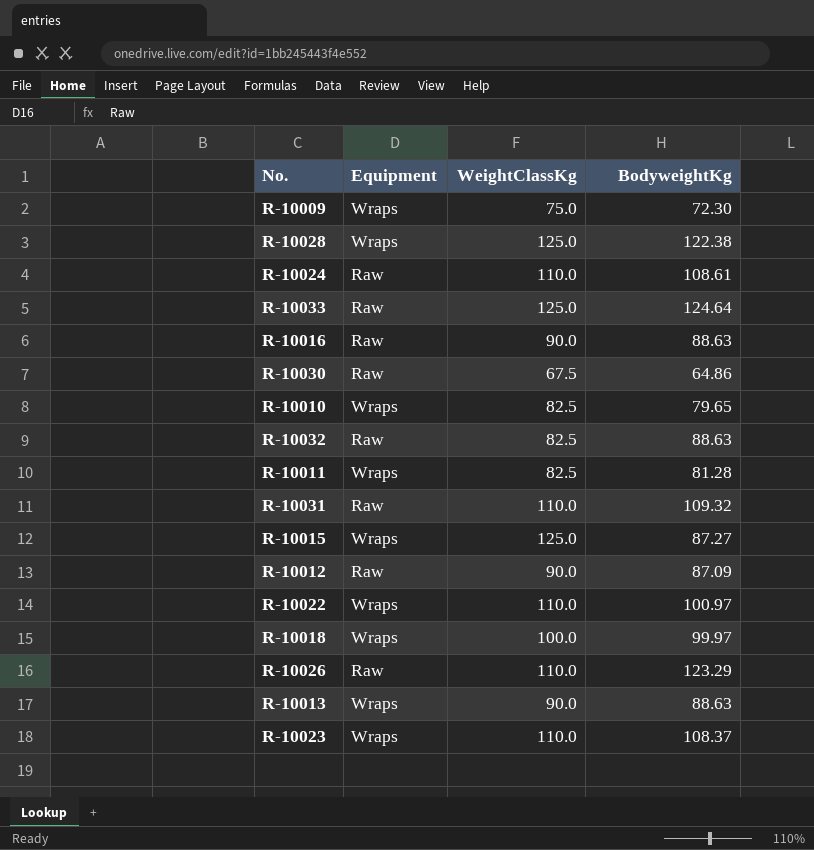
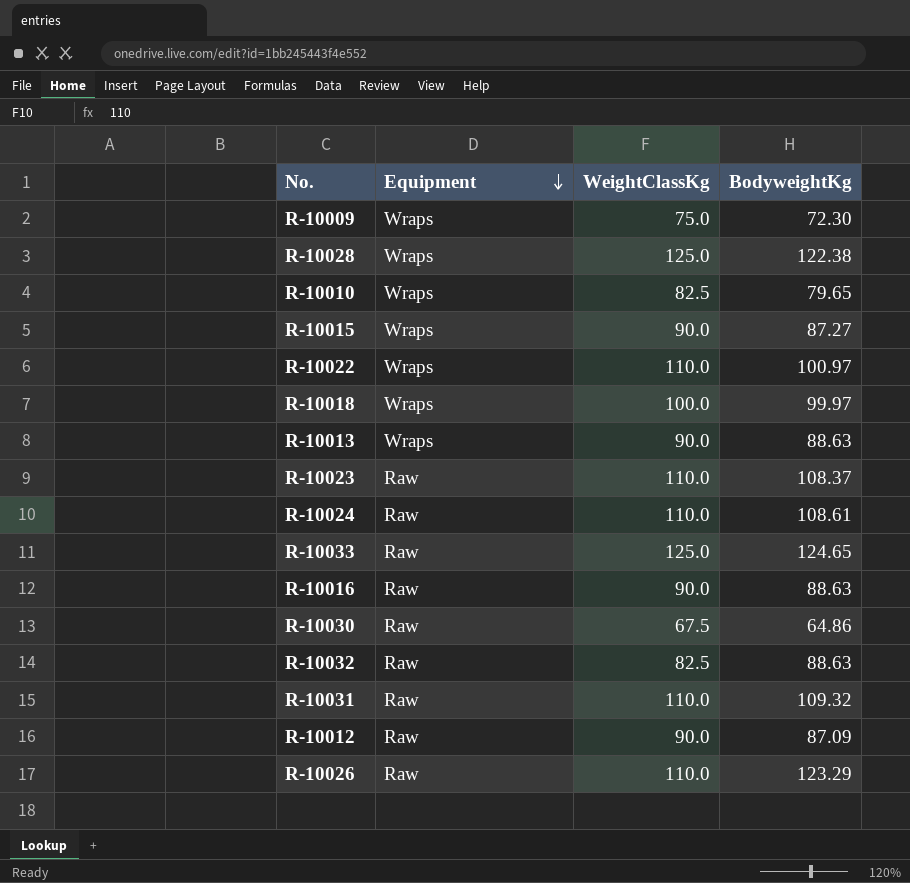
row order: none -> Equipment descending
row R-10011: Wraps | 82.5 | 81.28 -> none
R-10015 | WeightClassKg: 125.0 -> 90.0
R-10023 | Equipment: Wraps -> Raw
R-10033 | BodyweightKg: 124.64 -> 124.65

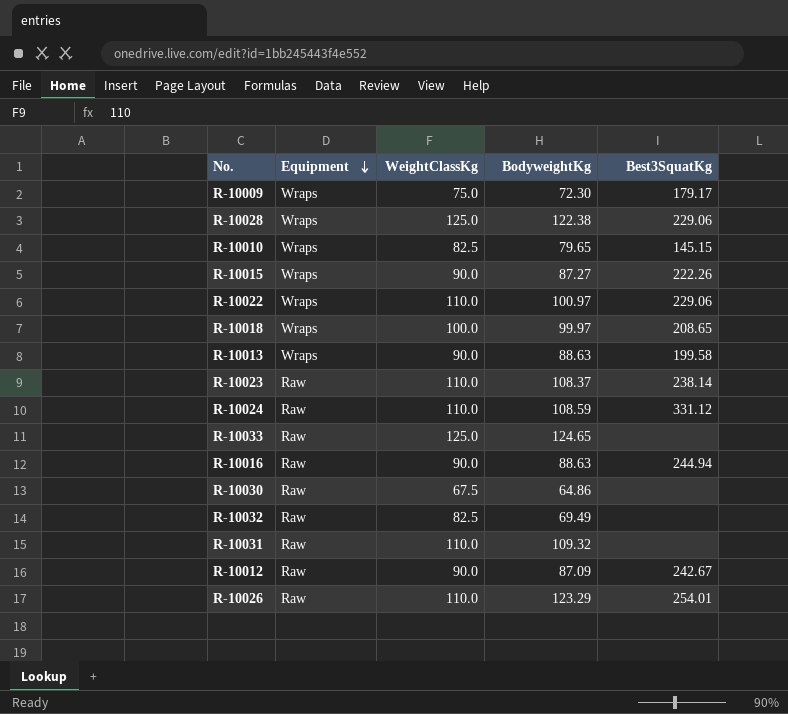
column Best3SquatKg | position: none -> 5
R-10024 | BodyweightKg: 108.61 -> 108.59
R-10032 | BodyweightKg: 88.63 -> 69.49

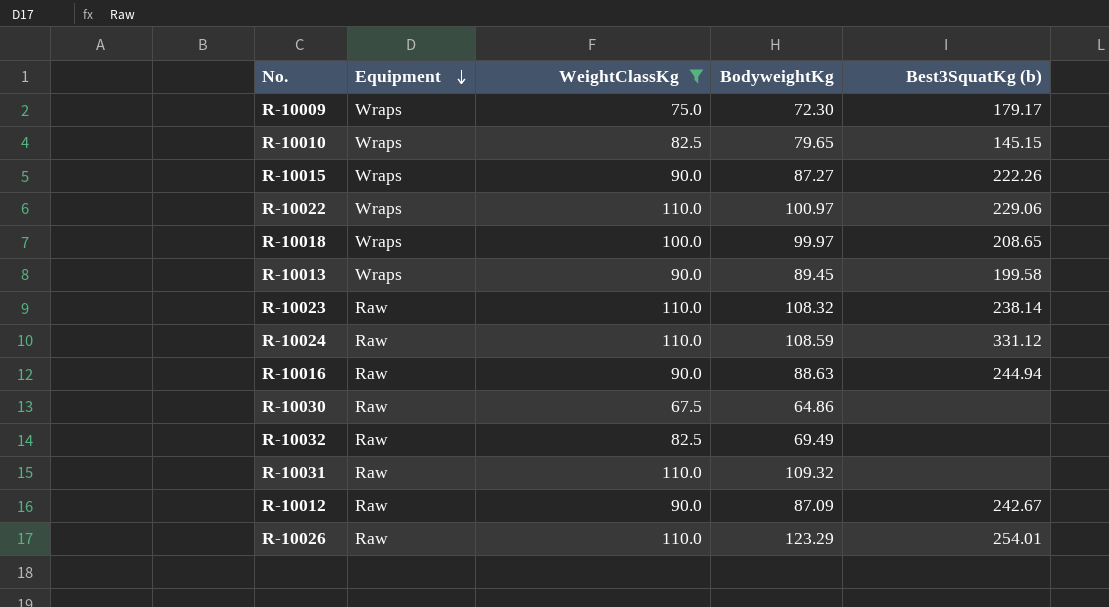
filter: none -> WeightClassKg != 125.0
column name: Best3SquatKg -> Best3SquatKg (b)
R-10013 | BodyweightKg: 88.63 -> 89.45
R-10023 | BodyweightKg: 108.37 -> 108.32

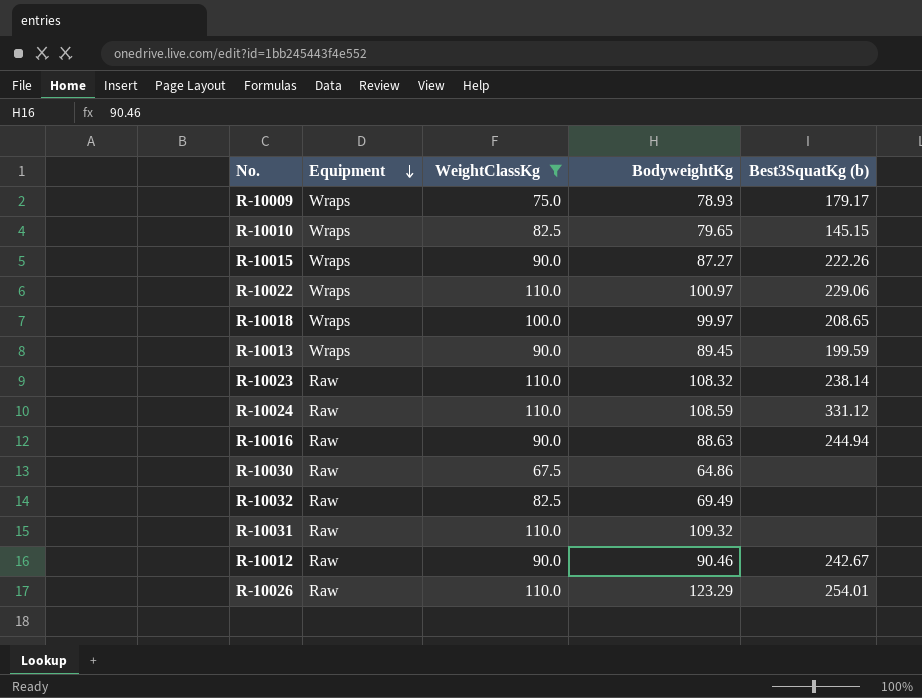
R-10009 | BodyweightKg: 72.30 -> 78.93
R-10013 | Best3SquatKg (b): 199.58 -> 199.59
R-10012 | BodyweightKg: 87.09 -> 90.46

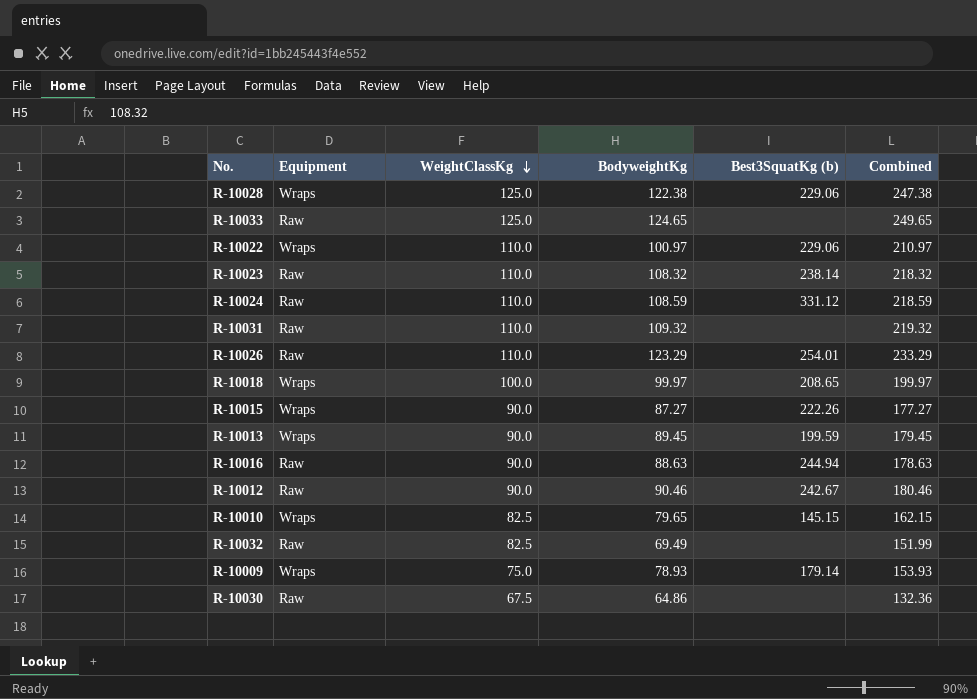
filter: WeightClassKg != 125.0 -> none
row order: Equipment descending -> WeightClassKg descending
column Combined | formula: none -> [WeightClassKg] + [BodyweightKg]
R-10009 | Best3SquatKg (b): 179.17 -> 179.14

